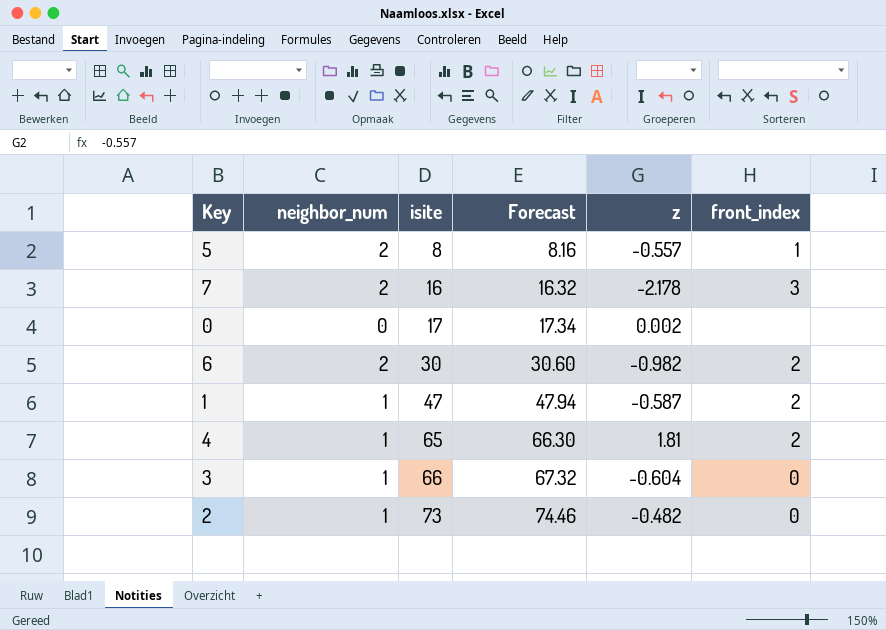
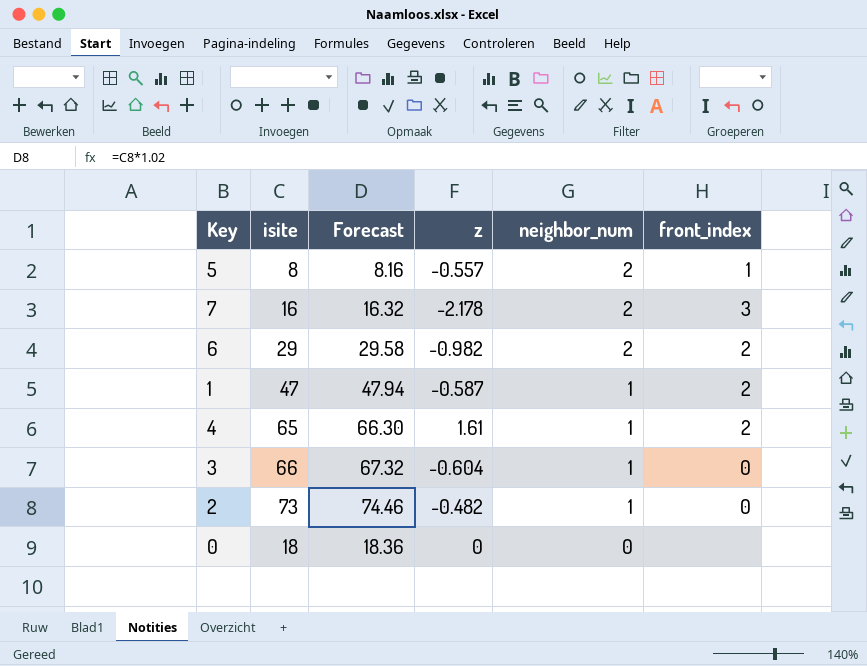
row order: isite ascending -> neighbor_num descending
column neighbor_num | position: 2 -> 5
6 | isite: 30 -> 29
6 | Forecast: 30.60 -> 29.58
4 | z: 1.81 -> 1.61
0 | isite: 17 -> 18
0 | Forecast: 17.34 -> 18.36
0 | z: 0.002 -> 0

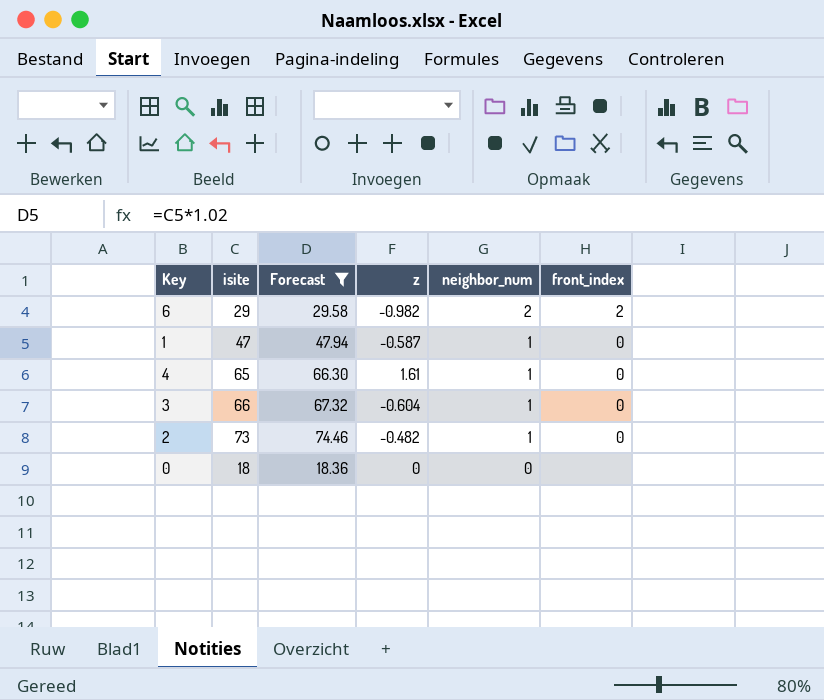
filter: none -> Forecast >= 18.36
1 | front_index: 2 -> 0
4 | front_index: 2 -> 0

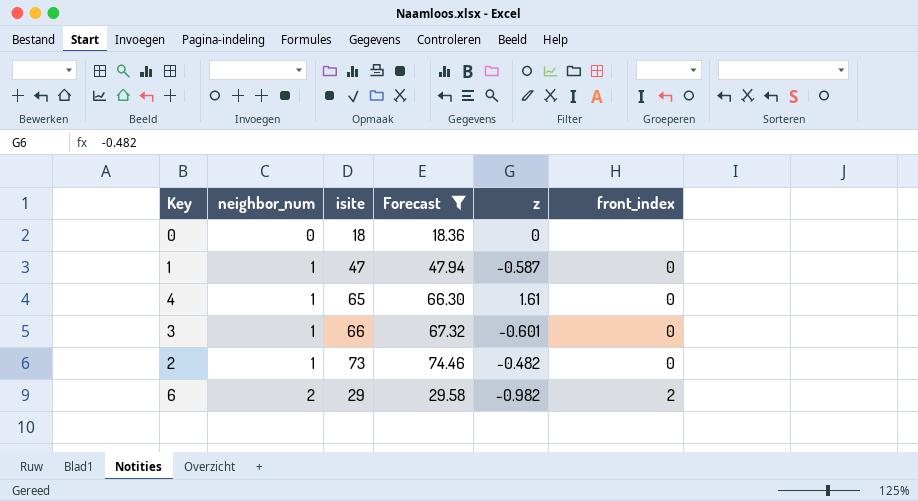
row order: neighbor_num descending -> neighbor_num ascending
column neighbor_num | position: 5 -> 2
3 | z: -0.604 -> -0.601

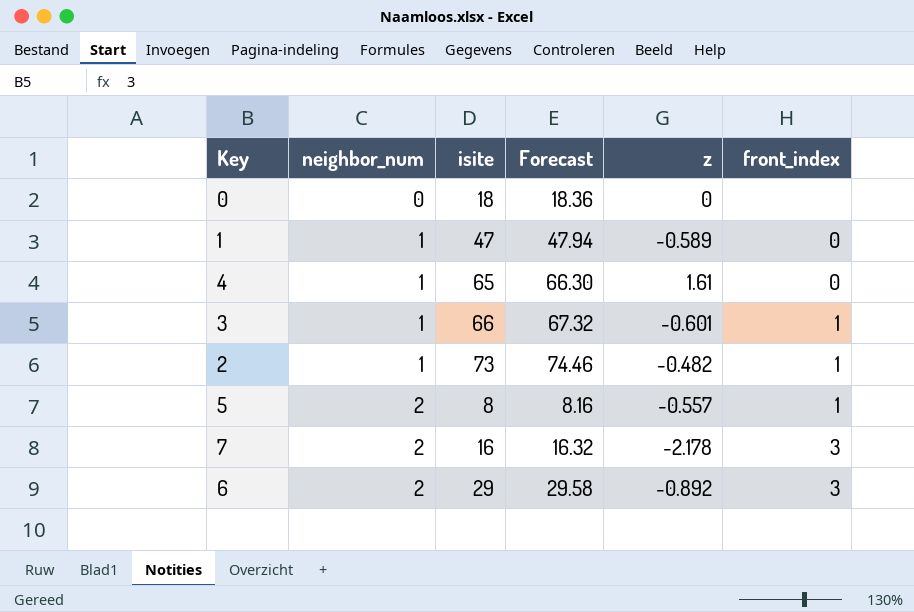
filter: Forecast >= 18.36 -> none
1 | z: -0.587 -> -0.589
3 | front_index: 0 -> 1
2 | front_index: 0 -> 1
6 | z: -0.982 -> -0.892
6 | front_index: 2 -> 3

